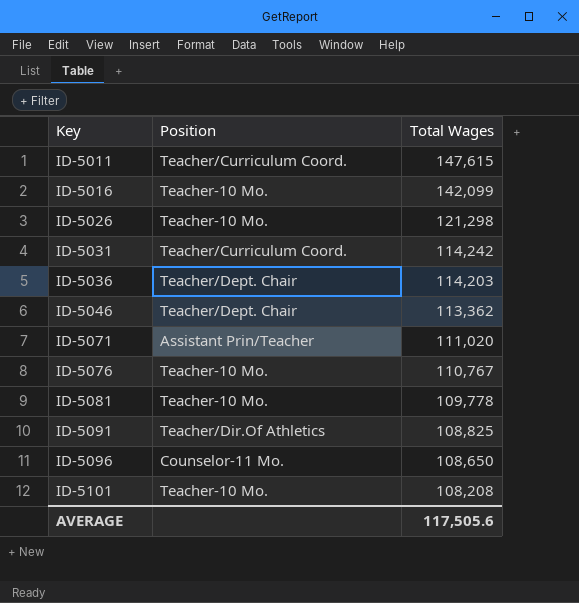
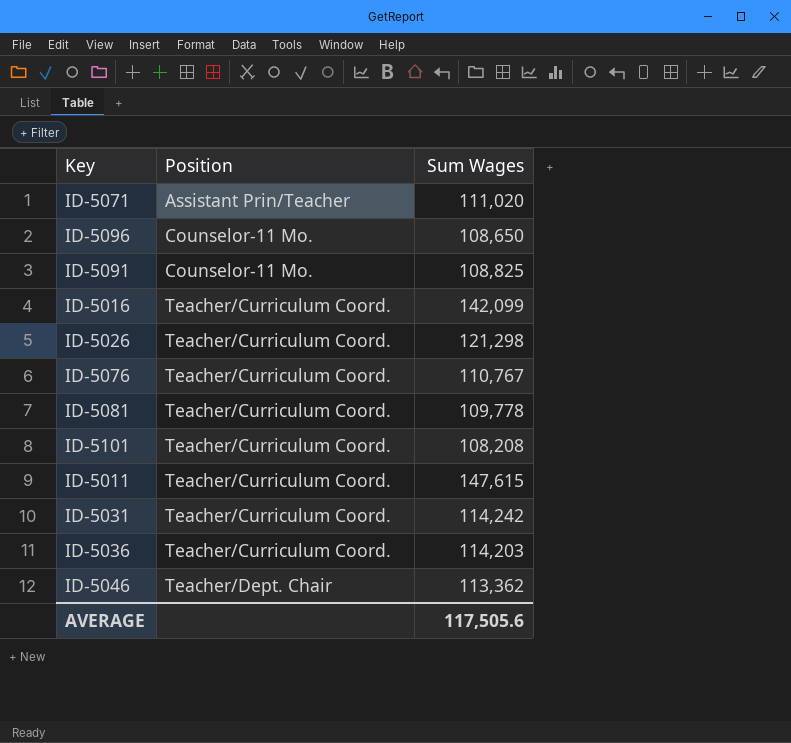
row order: Key ascending -> Position ascending
column name: Total Wages -> Sum Wages
ID-5091 | Position: Teacher/Dir.Of Athletics -> Counselor-11 Mo.
ID-5016 | Position: Teacher-10 Mo. -> Teacher/Curriculum Coord.
ID-5026 | Position: Teacher-10 Mo. -> Teacher/Curriculum Coord.
ID-5076 | Position: Teacher-10 Mo. -> Teacher/Curriculum Coord.
ID-5081 | Position: Teacher-10 Mo. -> Teacher/Curriculum Coord.
ID-5101 | Position: Teacher-10 Mo. -> Teacher/Curriculum Coord.
ID-5036 | Position: Teacher/Dept. Chair -> Teacher/Curriculum Coord.

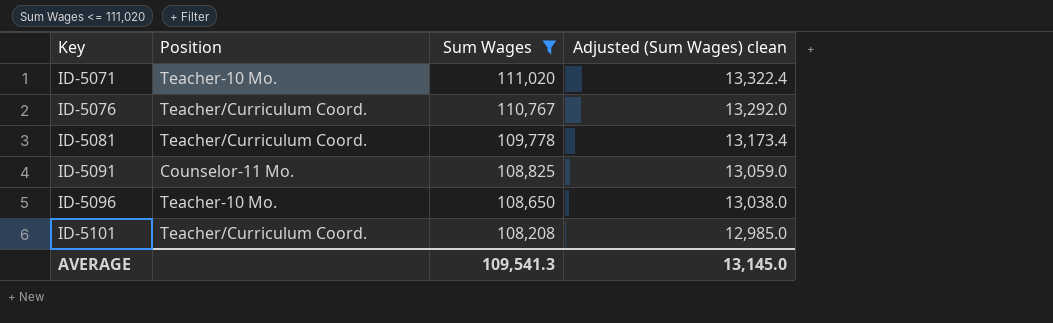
filter: none -> Sum Wages <= 111,020
row order: Position ascending -> Key ascending
column Adjusted (Sum Wages) clean | formula: none -> [Sum Wages] * 0.12
ID-5071 | Position: Assistant Prin/Teacher -> Teacher-10 Mo.
ID-5096 | Position: Counselor-11 Mo. -> Teacher-10 Mo.
AVERAGE | Sum Wages: 117,505.6 -> 109,541.3

